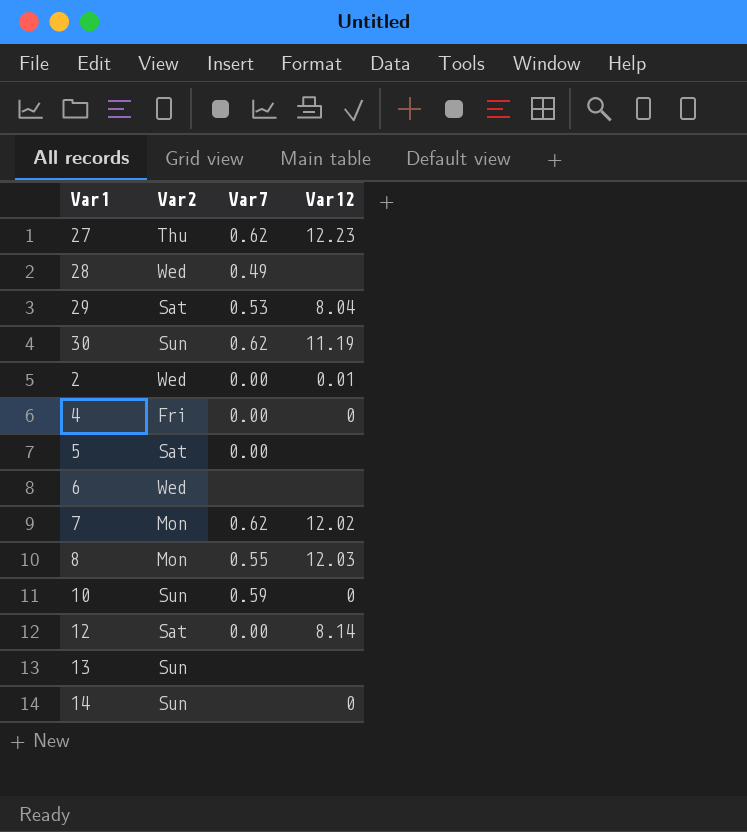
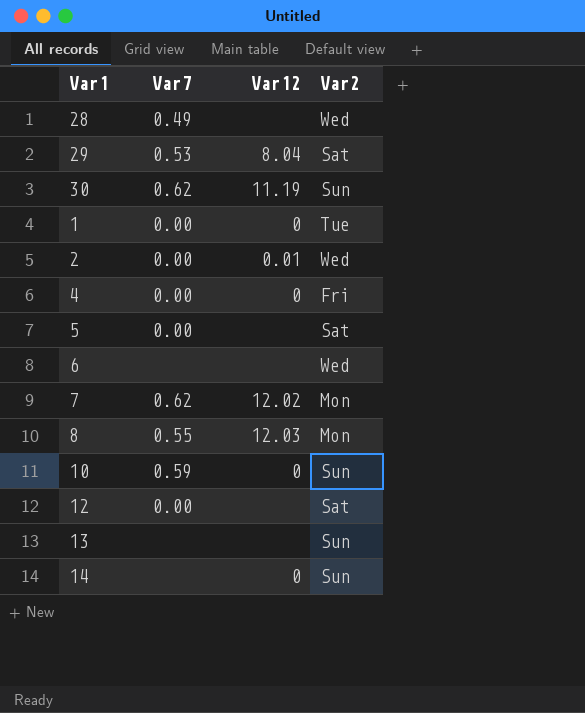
column Var2 | position: 2 -> 4
row 27: Thu | 0.62 | 12.23 -> none
row 1: none -> 0.00 | 0 | Tue
12 | Var12: 8.14 -> none

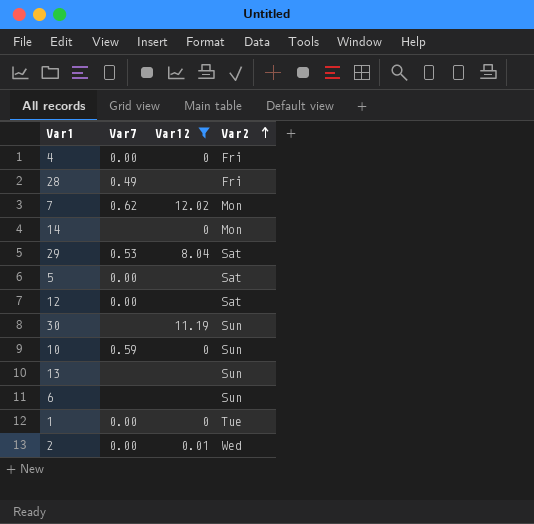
filter: none -> Var12 != 12.03
row order: none -> Var2 ascending
28 | Var2: Wed -> Fri
14 | Var2: Sun -> Mon
30 | Var7: 0.62 -> none
6 | Var2: Wed -> Sun

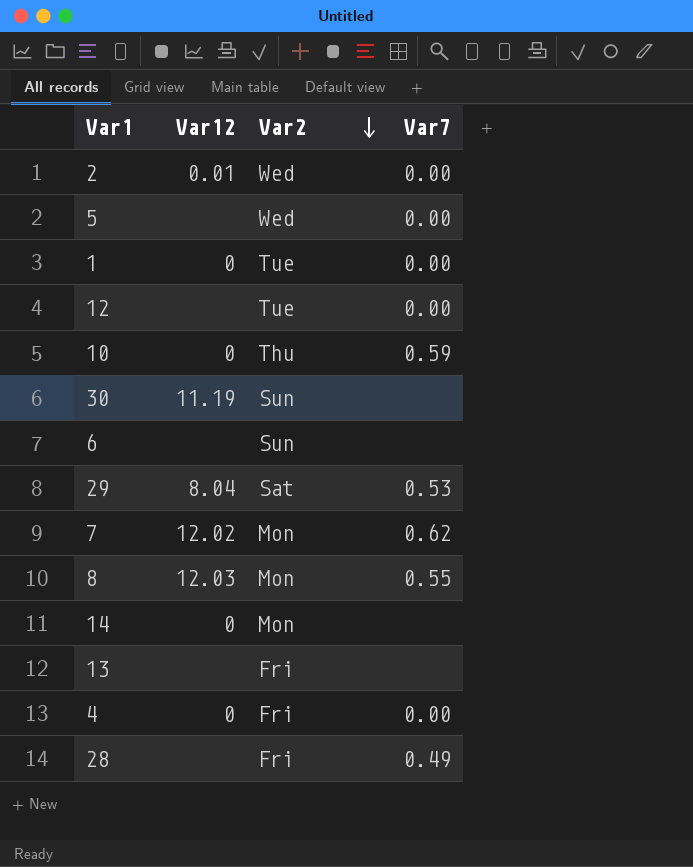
filter: Var12 != 12.03 -> none
row order: Var2 ascending -> Var2 descending
column Var7 | position: 2 -> 4
5 | Var2: Sat -> Wed
12 | Var2: Sat -> Tue
10 | Var2: Sun -> Thu
13 | Var2: Sun -> Fri

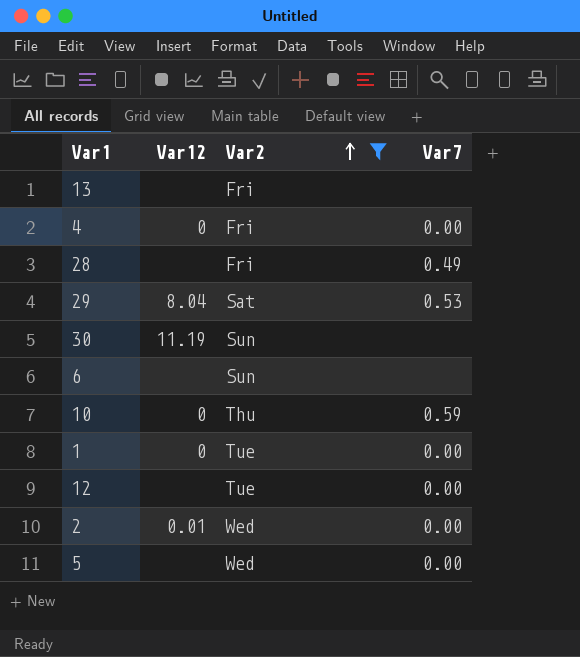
filter: none -> Var2 != Mon
row order: Var2 descending -> Var2 ascending

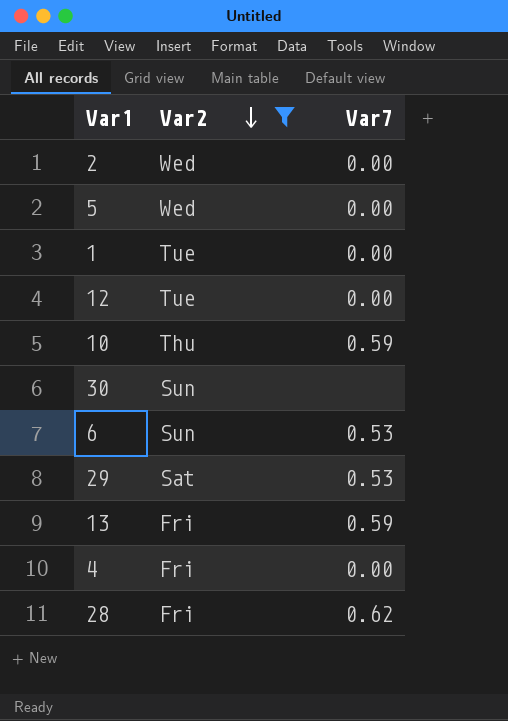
row order: Var2 ascending -> Var2 descending
column Var12 | position: 2 -> none
6 | Var7: none -> 0.53
13 | Var7: none -> 0.59
28 | Var7: 0.49 -> 0.62

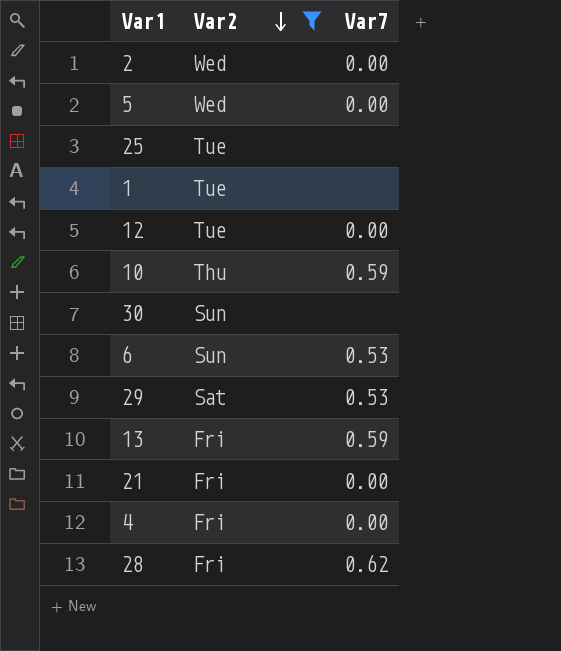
row 25: none -> Tue | none
1 | Var7: 0.00 -> none
row 21: none -> Fri | 0.00

